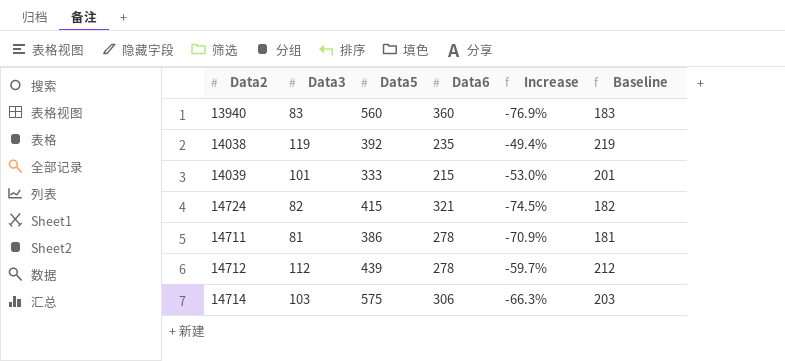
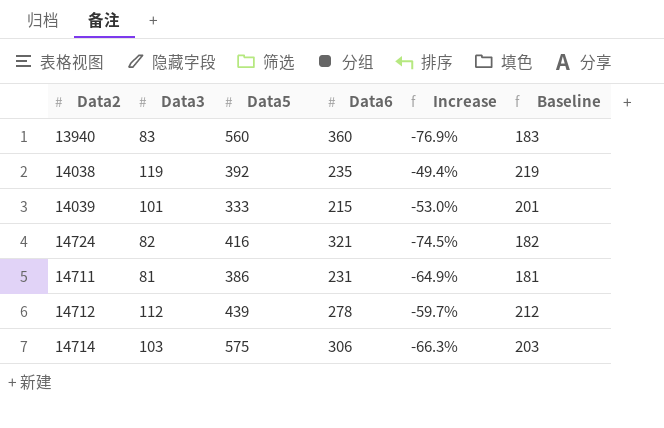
14724 | Data5: 415 -> 416
14711 | Data6: 278 -> 231
14711 | Increase: -70.9% -> -64.9%

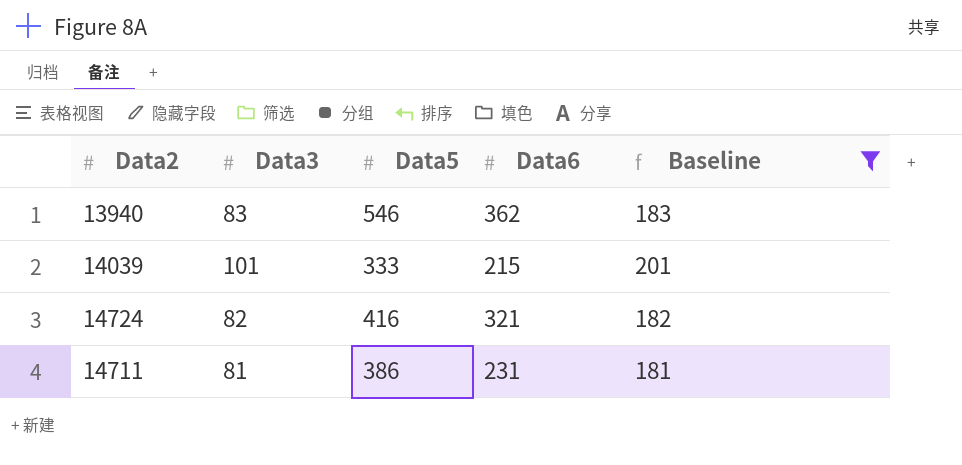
filter: none -> Baseline <= 201
column Increase | formula: ([Data3] - [Data6]) / [Data6] -> none
13940 | Data5: 560 -> 546
13940 | Data6: 360 -> 362

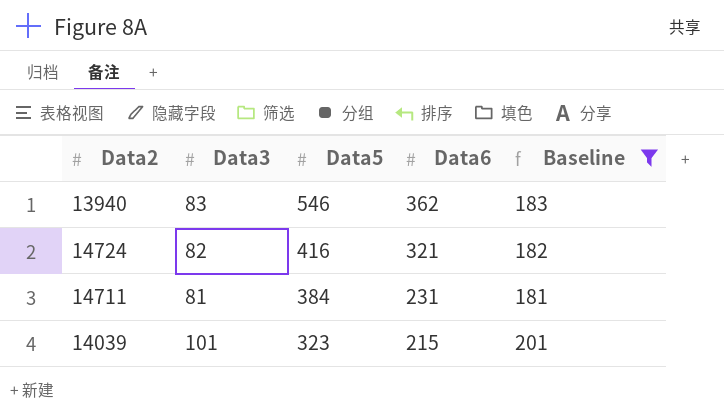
row order: none -> Data5 descending
14711 | Data5: 386 -> 384
14039 | Data5: 333 -> 323

